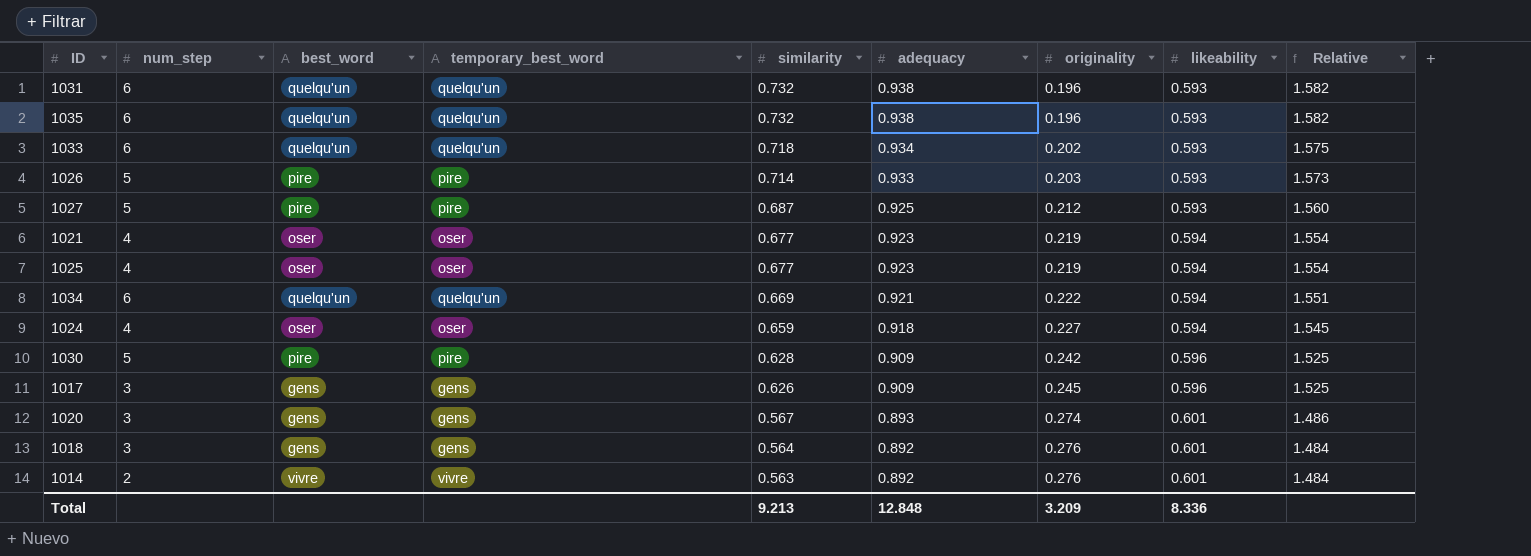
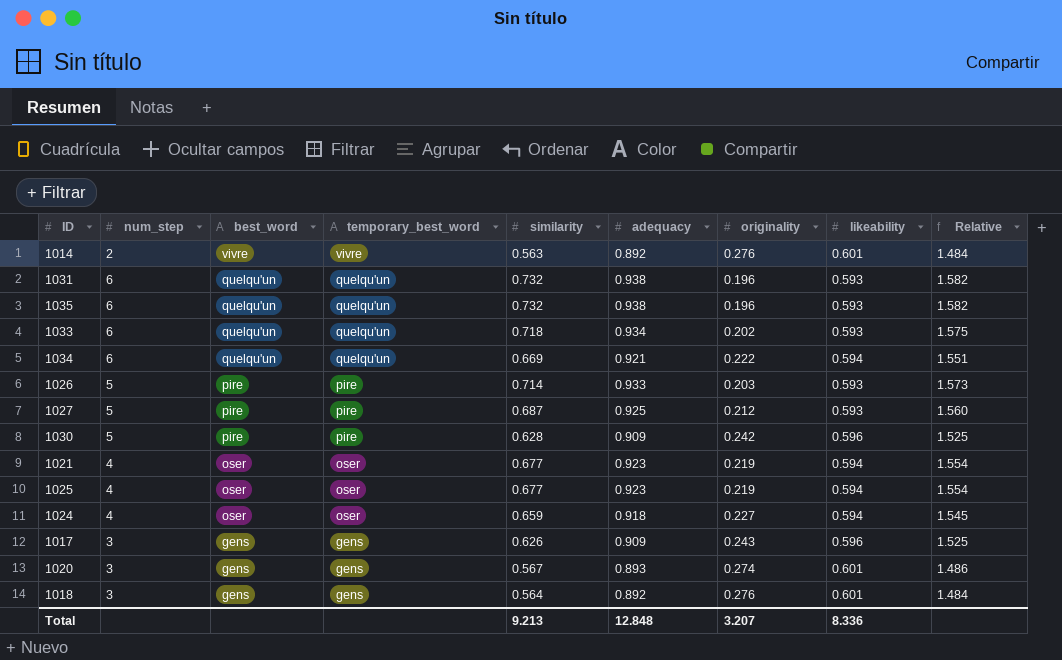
row order: similarity descending -> best_word descending
1017 | originality: 0.245 -> 0.243
Total | originality: 3.209 -> 3.207

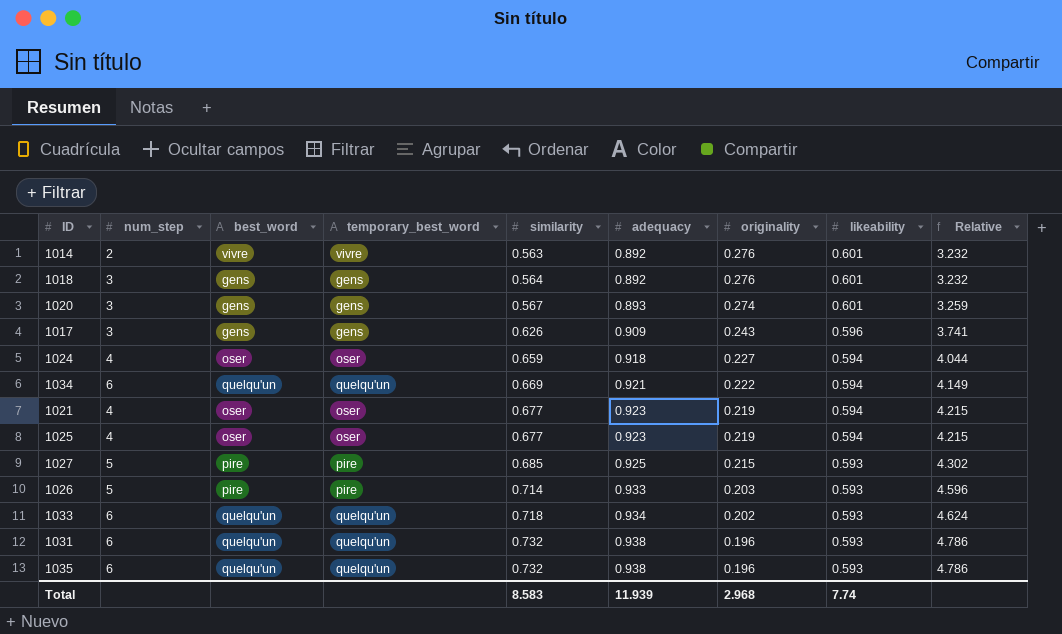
row order: best_word descending -> similarity ascending
column Relative | formula: [adequacy] / [likeability] -> [adequacy] / [originality]
row 1030: 5 | pire | pire | 0.628 | 0.909 | 0.242 | 0.596 | 1.525 -> none
1027 | similarity: 0.687 -> 0.685
1027 | originality: 0.212 -> 0.215
Total | similarity: 9.213 -> 8.583
Total | adequacy: 12.848 -> 11.939
Total | originality: 3.207 -> 2.968
Total | likeability: 8.336 -> 7.74

